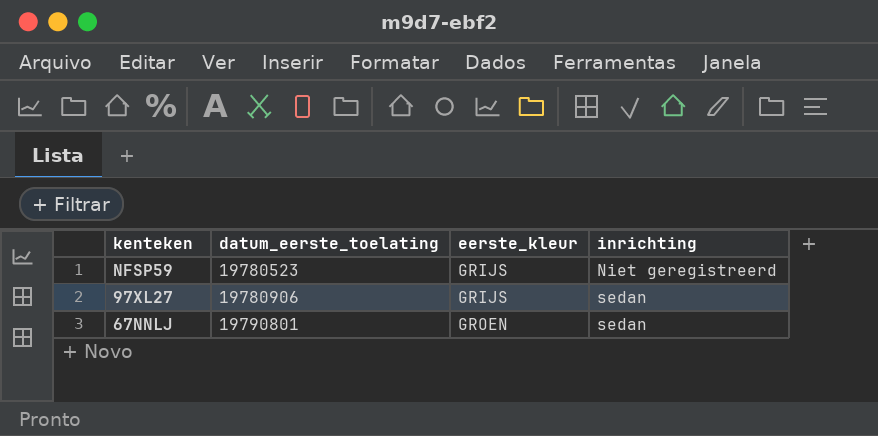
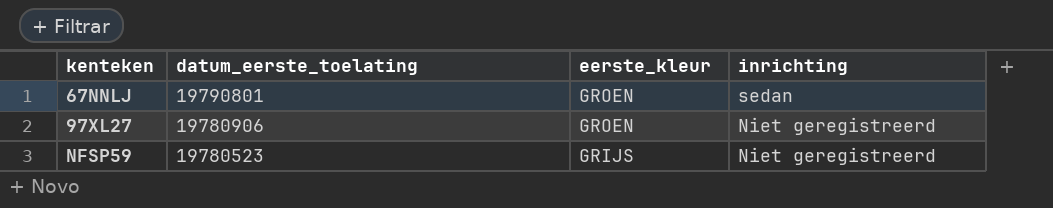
row order: kenteken descending -> kenteken ascending
97XL27 | eerste_kleur: GRIJS -> GROEN
97XL27 | inrichting: sedan -> Niet geregistreerd

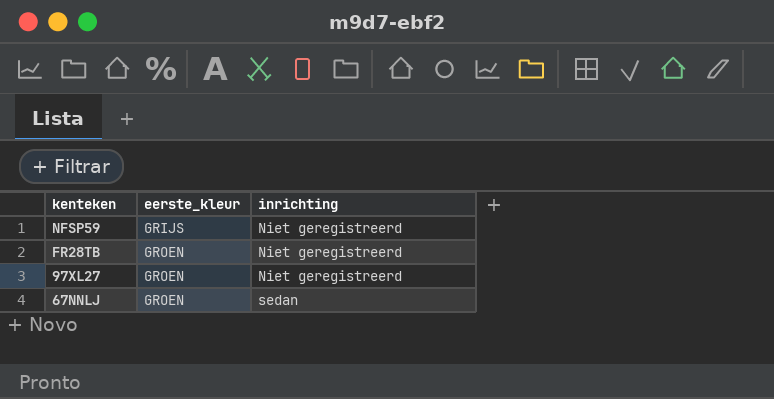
row order: kenteken ascending -> kenteken descending
column datum_eerste_toelating | position: 2 -> none
row FR28TB: none -> GROEN | Niet geregistreerd

